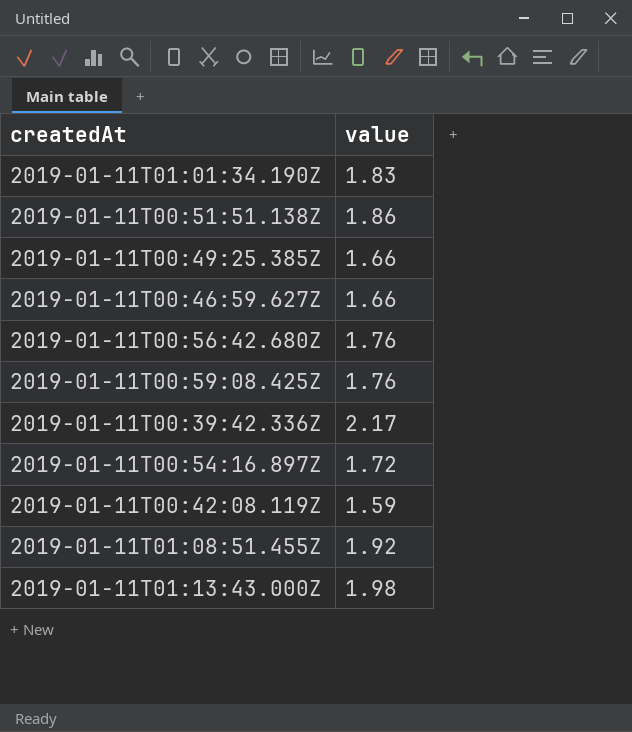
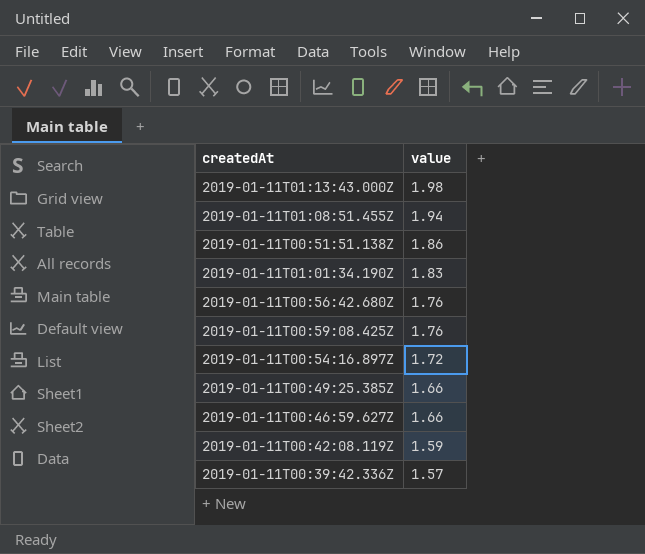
row order: none -> value descending
2019-01-11T01:08:51.455Z | value: 1.92 -> 1.94
2019-01-11T00:39:42.336Z | value: 2.17 -> 1.57

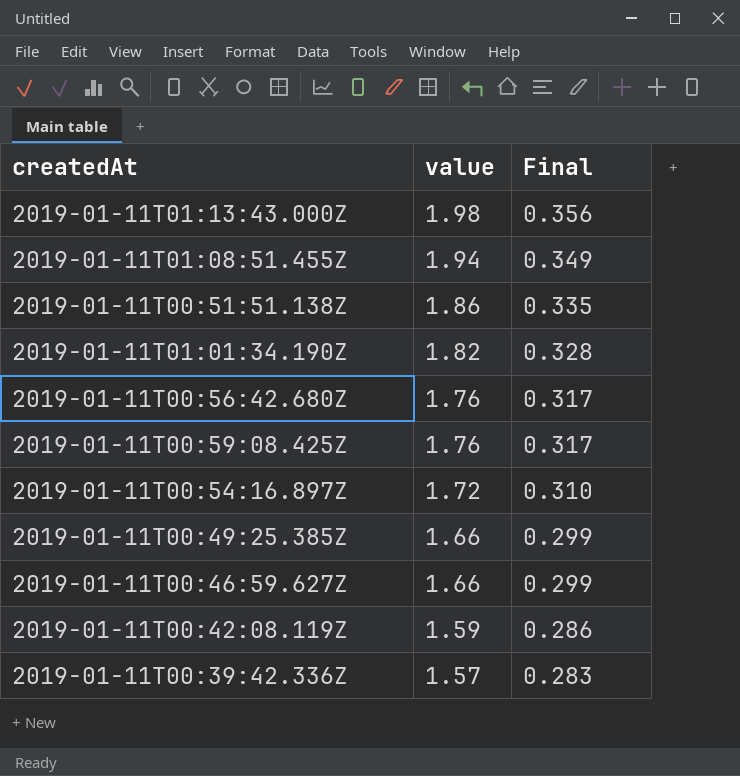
column Final | formula: none -> [value] * 0.18
2019-01-11T01:01:34.190Z | value: 1.83 -> 1.82

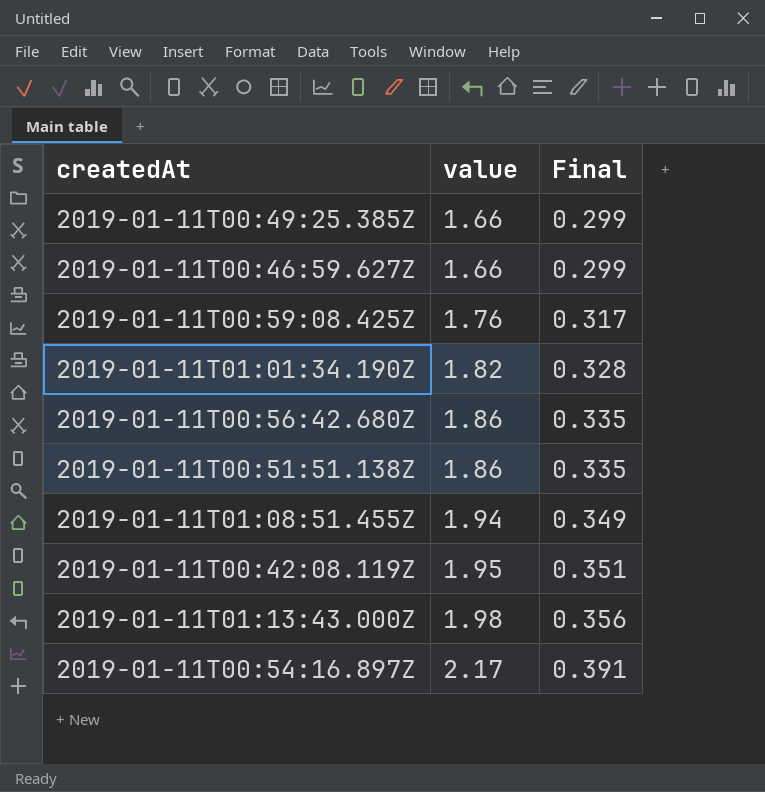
row order: value descending -> value ascending
row 2019-01-11T00:39:42.336Z: 1.57 | 0.283 -> none
2019-01-11T00:56:42.680Z | value: 1.76 -> 1.86
2019-01-11T00:56:42.680Z | Final: 0.317 -> 0.335
2019-01-11T00:42:08.119Z | value: 1.59 -> 1.95
2019-01-11T00:42:08.119Z | Final: 0.286 -> 0.351
2019-01-11T00:54:16.897Z | value: 1.72 -> 2.17
2019-01-11T00:54:16.897Z | Final: 0.310 -> 0.391

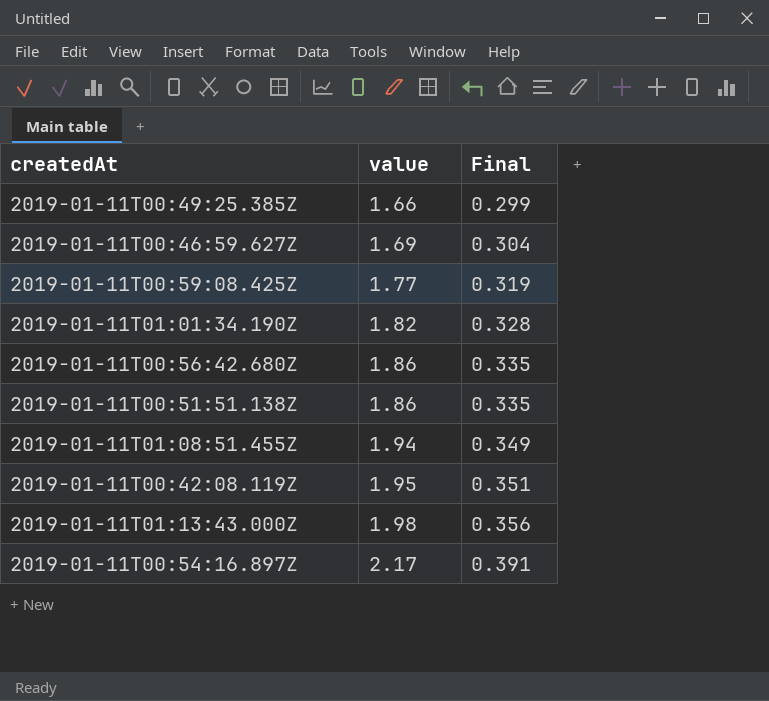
2019-01-11T00:46:59.627Z | value: 1.66 -> 1.69
2019-01-11T00:46:59.627Z | Final: 0.299 -> 0.304
2019-01-11T00:59:08.425Z | value: 1.76 -> 1.77
2019-01-11T00:59:08.425Z | Final: 0.317 -> 0.319

